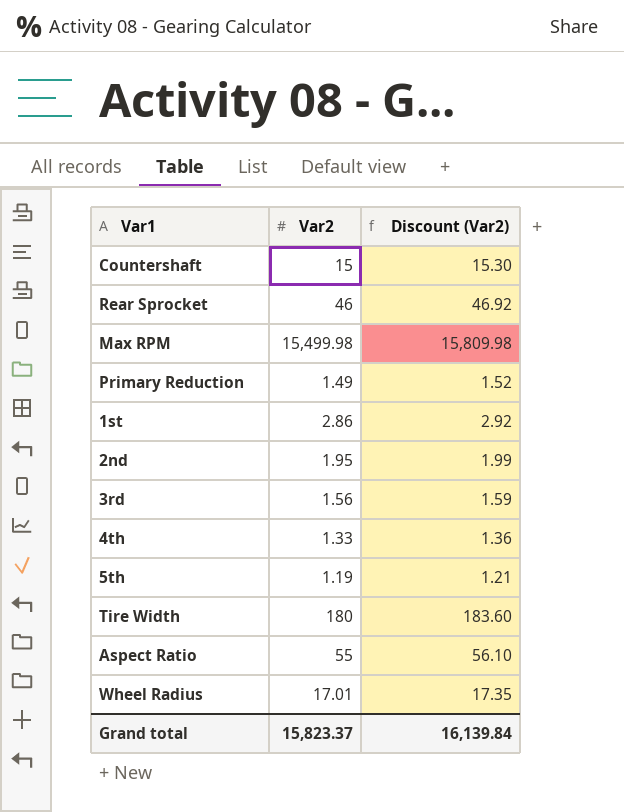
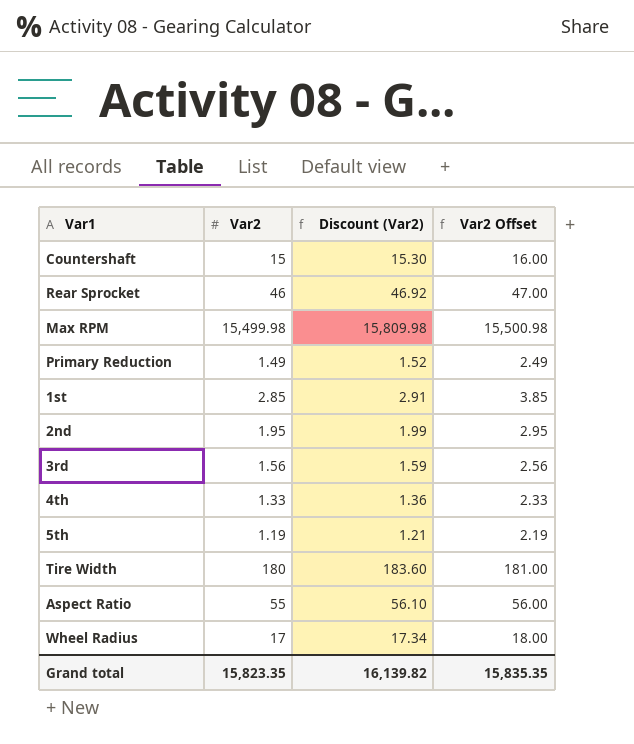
column Var2 Offset | formula: none -> [Var2] + 1
1st | Var2: 2.86 -> 2.85
1st | Discount (Var2): 2.92 -> 2.91
Wheel Radius | Var2: 17.01 -> 17
Wheel Radius | Discount (Var2): 17.35 -> 17.34
Grand total | Var2: 15,823.37 -> 15,823.35
Grand total | Discount (Var2): 16,139.84 -> 16,139.82

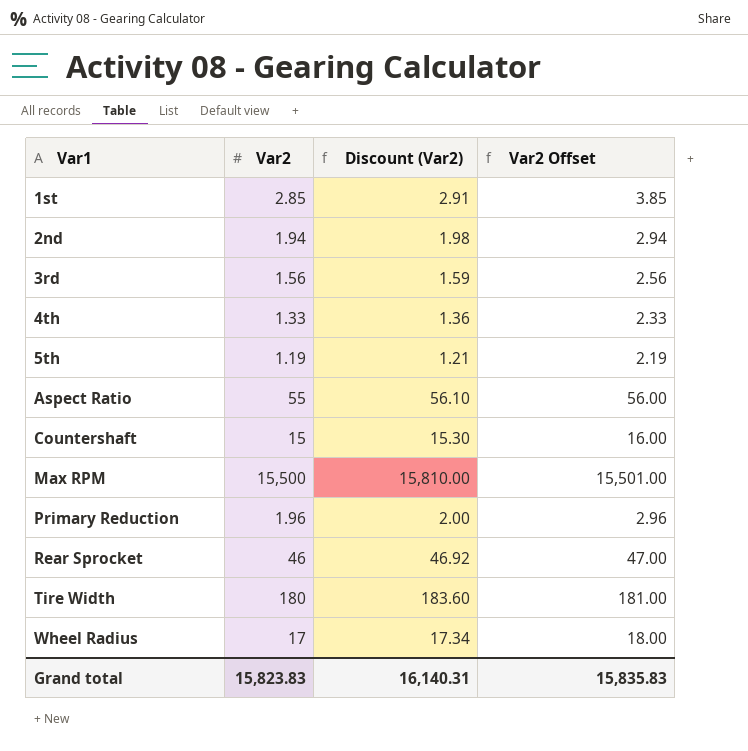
row order: none -> Var1 ascending
2nd | Var2: 1.95 -> 1.94
2nd | Discount (Var2): 1.99 -> 1.98
2nd | Var2 Offset: 2.95 -> 2.94
Max RPM | Var2: 15,499.98 -> 15,500
Max RPM | Discount (Var2): 15,809.98 -> 15,810.00
Max RPM | Var2 Offset: 15,500.98 -> 15,501.00
Primary Reduction | Var2: 1.49 -> 1.96
Primary Reduction | Discount (Var2): 1.52 -> 2.00
Primary Reduction | Var2 Offset: 2.49 -> 2.96
Grand total | Var2: 15,823.35 -> 15,823.83
Grand total | Discount (Var2): 16,139.82 -> 16,140.31
Grand total | Var2 Offset: 15,835.35 -> 15,835.83

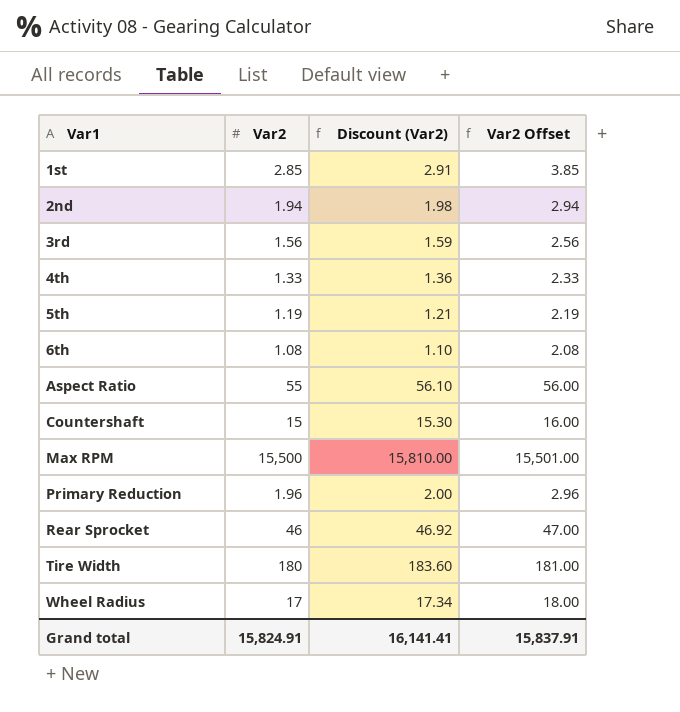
row 6th: none -> 1.08 | 1.10 | 2.08
Grand total | Var2: 15,823.83 -> 15,824.91
Grand total | Discount (Var2): 16,140.31 -> 16,141.41
Grand total | Var2 Offset: 15,835.83 -> 15,837.91

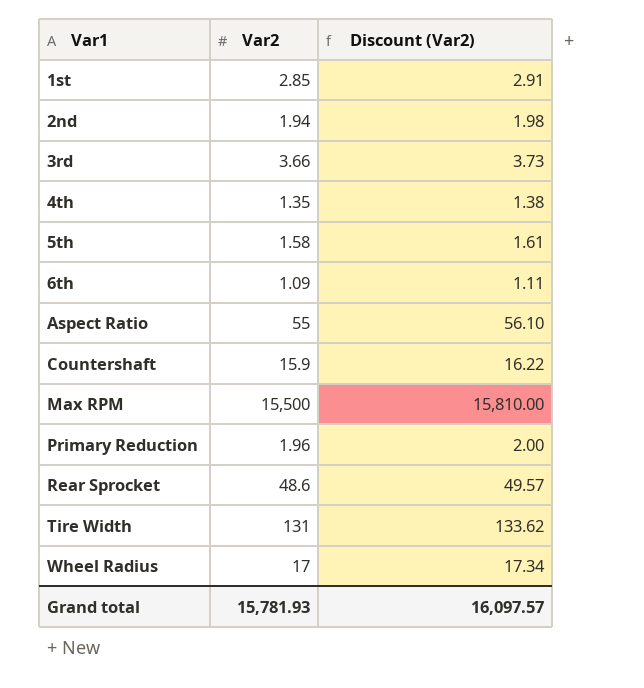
column Var2 Offset | formula: [Var2] + 1 -> none
3rd | Var2: 1.56 -> 3.66
3rd | Discount (Var2): 1.59 -> 3.73
4th | Var2: 1.33 -> 1.35
4th | Discount (Var2): 1.36 -> 1.38
5th | Var2: 1.19 -> 1.58
5th | Discount (Var2): 1.21 -> 1.61
6th | Var2: 1.08 -> 1.09
6th | Discount (Var2): 1.10 -> 1.11
Countershaft | Var2: 15 -> 15.9
Countershaft | Discount (Var2): 15.30 -> 16.22
Rear Sprocket | Var2: 46 -> 48.6
Rear Sprocket | Discount (Var2): 46.92 -> 49.57
Tire Width | Var2: 180 -> 131
Tire Width | Discount (Var2): 183.60 -> 133.62
Grand total | Var2: 15,824.91 -> 15,781.93
Grand total | Discount (Var2): 16,141.41 -> 16,097.57

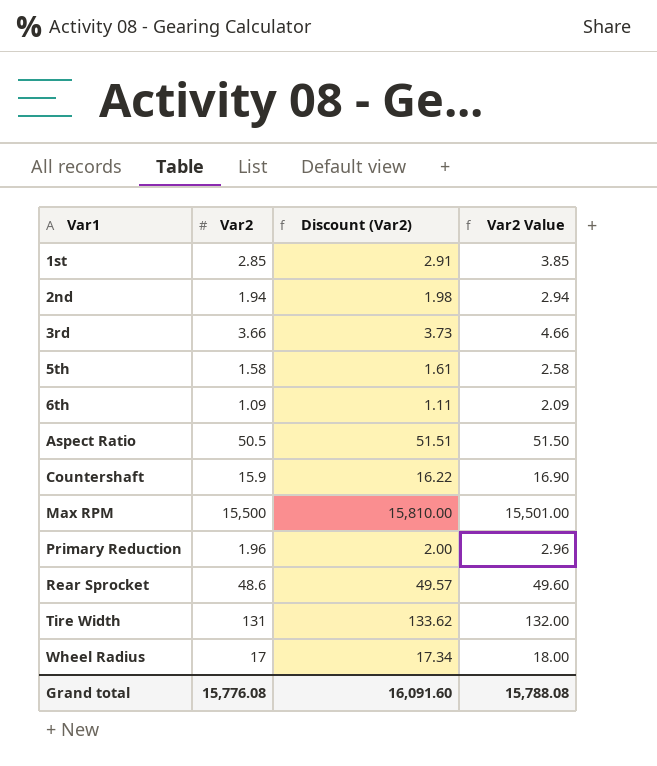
column Var2 Value | formula: none -> [Var2] + 1
row 4th: 1.35 | 1.38 -> none
Aspect Ratio | Var2: 55 -> 50.5
Aspect Ratio | Discount (Var2): 56.10 -> 51.51
Grand total | Var2: 15,781.93 -> 15,776.08
Grand total | Discount (Var2): 16,097.57 -> 16,091.60

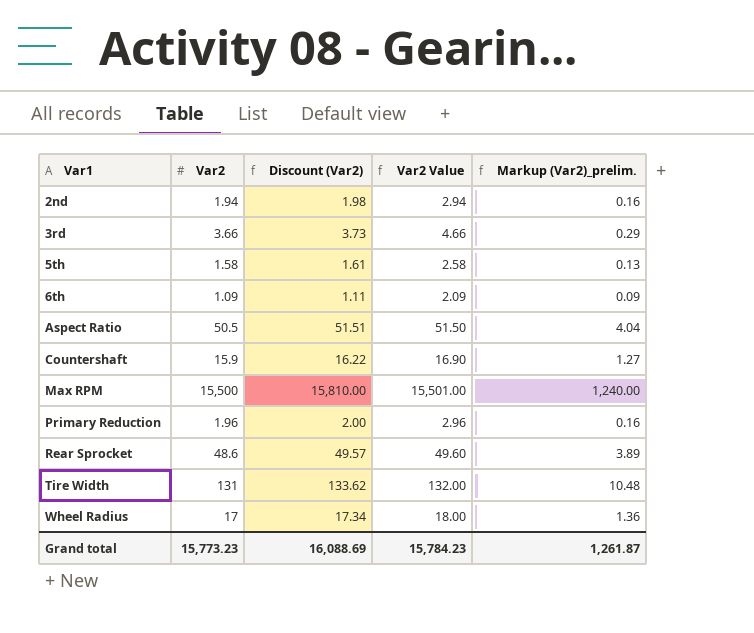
column Markup (Var2)_prelim. | formula: none -> [Var2] * 0.08
row 1st: 2.85 | 2.91 | 3.85 -> none
Grand total | Var2: 15,776.08 -> 15,773.23
Grand total | Discount (Var2): 16,091.60 -> 16,088.69
Grand total | Var2 Value: 15,788.08 -> 15,784.23

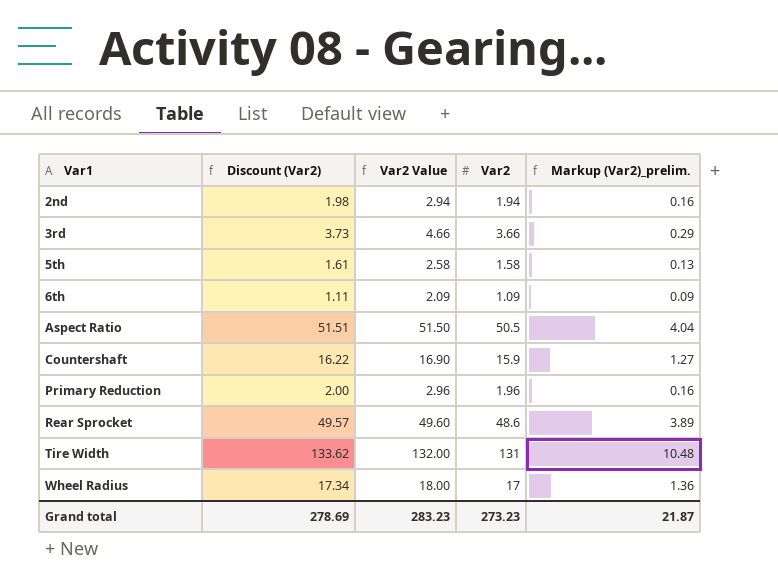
column Var2 | position: 2 -> 4
row Max RPM: 15,500 | 15,810.00 | 15,501.00 | 1,240.00 -> none
Grand total | Discount (Var2): 16,088.69 -> 278.69
Grand total | Var2 Value: 15,784.23 -> 283.23
Grand total | Var2: 15,773.23 -> 273.23
Grand total | Markup (Var2)_prelim.: 1,261.87 -> 21.87

